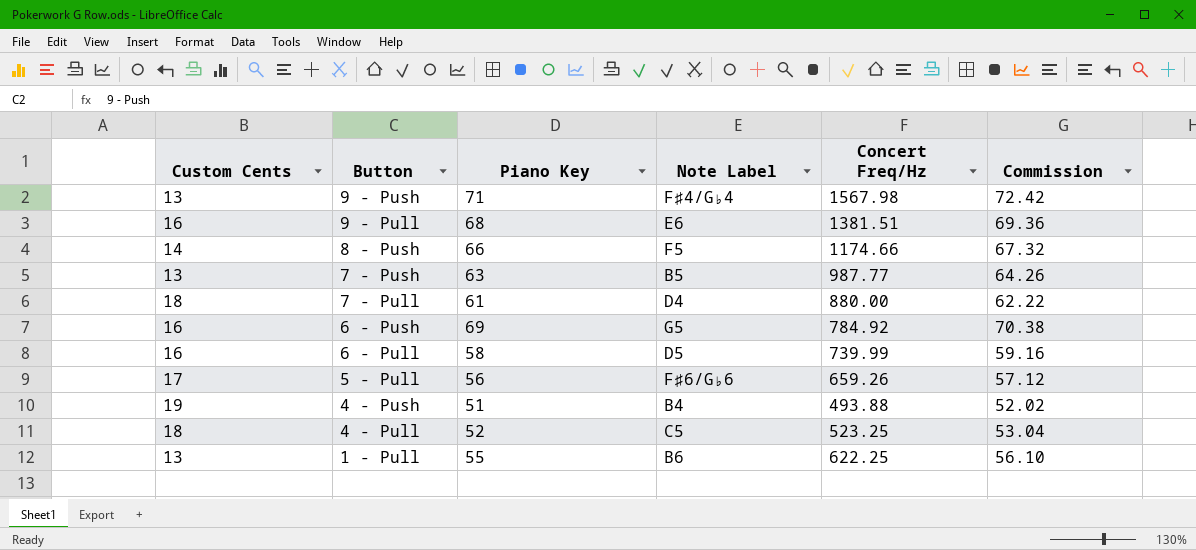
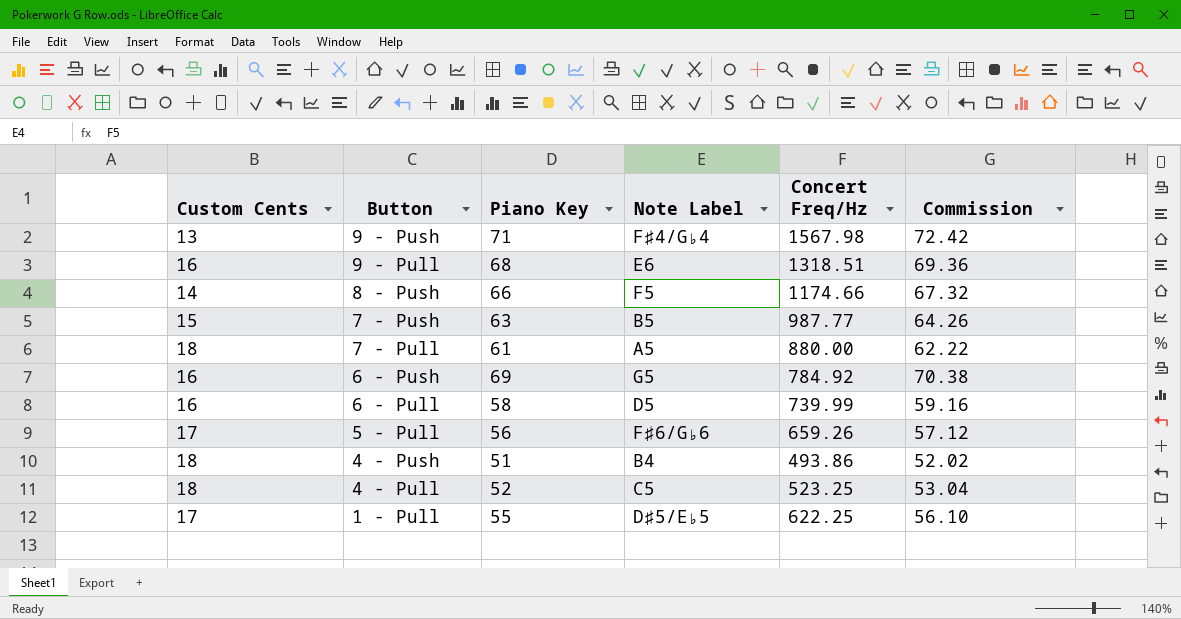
9 - Pull | Concert Freq/Hz: 1381.51 -> 1318.51
7 - Push | Custom Cents: 13 -> 15
7 - Pull | Note Label: D4 -> A5
4 - Push | Custom Cents: 19 -> 18
4 - Push | Concert Freq/Hz: 493.88 -> 493.86
1 - Pull | Custom Cents: 13 -> 17
1 - Pull | Note Label: B6 -> D♯5/E♭5

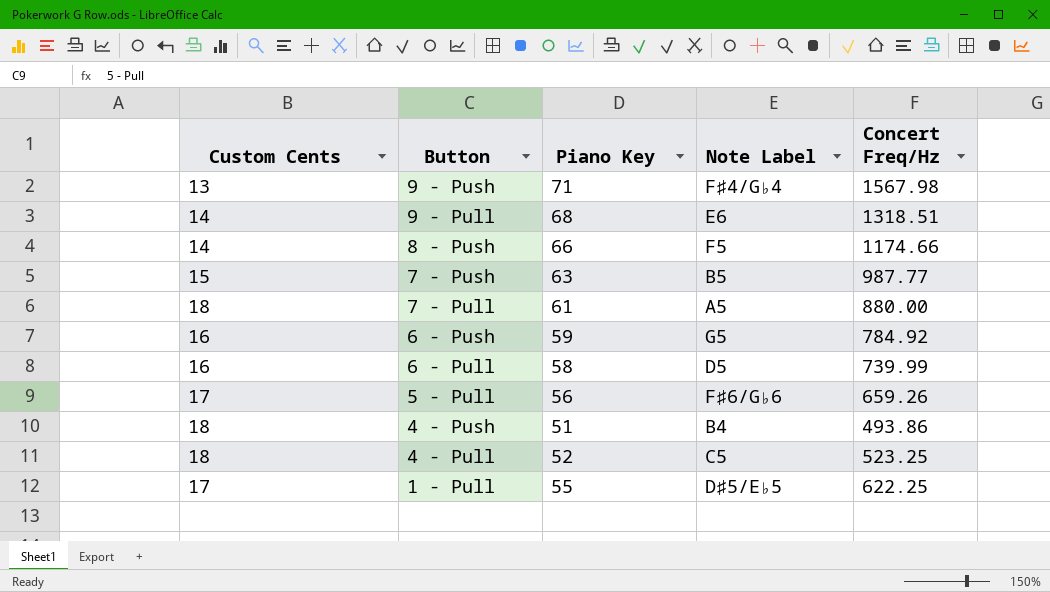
column Commission | formula: [Piano Key] * 1.02 -> none
9 - Pull | Custom Cents: 16 -> 14
6 - Push | Piano Key: 69 -> 59

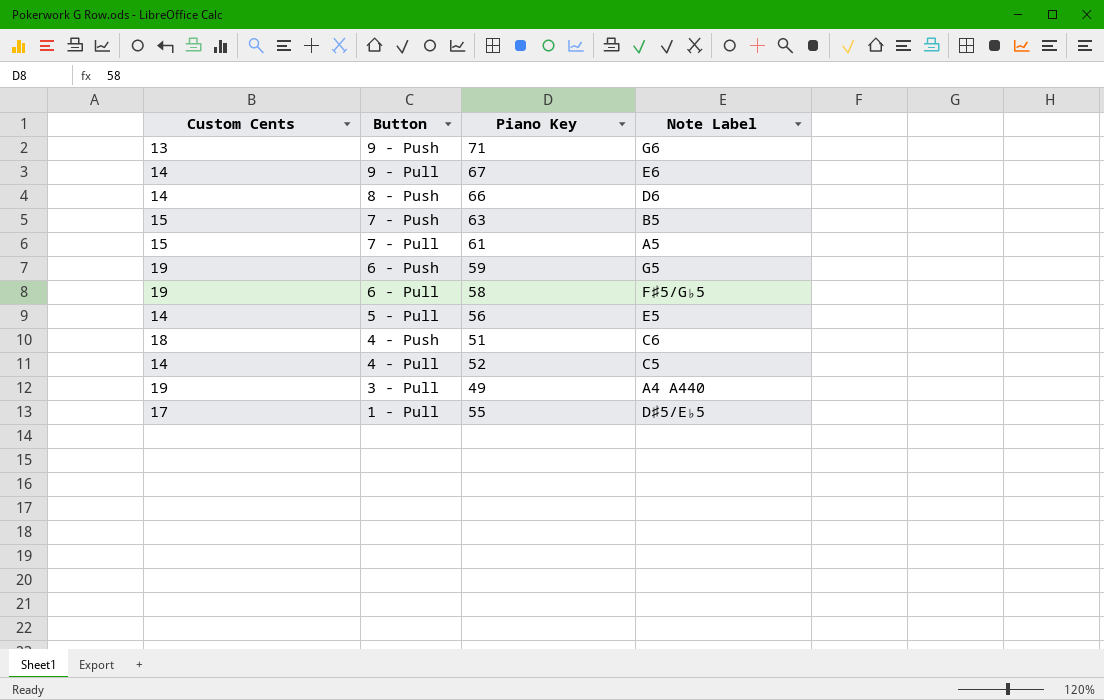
column Concert Freq/Hz | position: 5 -> none
9 - Push | Note Label: F♯4/G♭4 -> G6
9 - Pull | Piano Key: 68 -> 67
8 - Push | Note Label: F5 -> D6
7 - Pull | Custom Cents: 18 -> 15
6 - Push | Custom Cents: 16 -> 19
6 - Pull | Custom Cents: 16 -> 19
6 - Pull | Note Label: D5 -> F♯5/G♭5
5 - Pull | Custom Cents: 17 -> 14
5 - Pull | Note Label: F♯6/G♭6 -> E5
4 - Push | Note Label: B4 -> C6
4 - Pull | Custom Cents: 18 -> 14
row 3 - Pull: none -> 19 | 49 | A4 A440

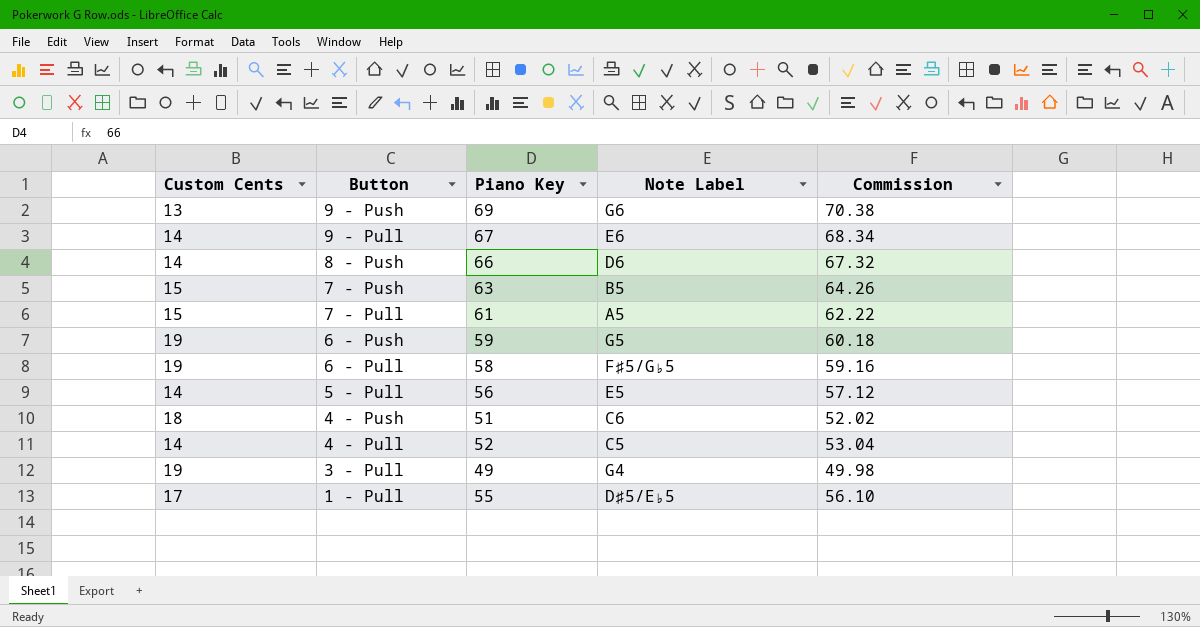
column Commission | formula: none -> [Piano Key] * 1.02
9 - Push | Piano Key: 71 -> 69
3 - Pull | Note Label: A4 A440 -> G4

